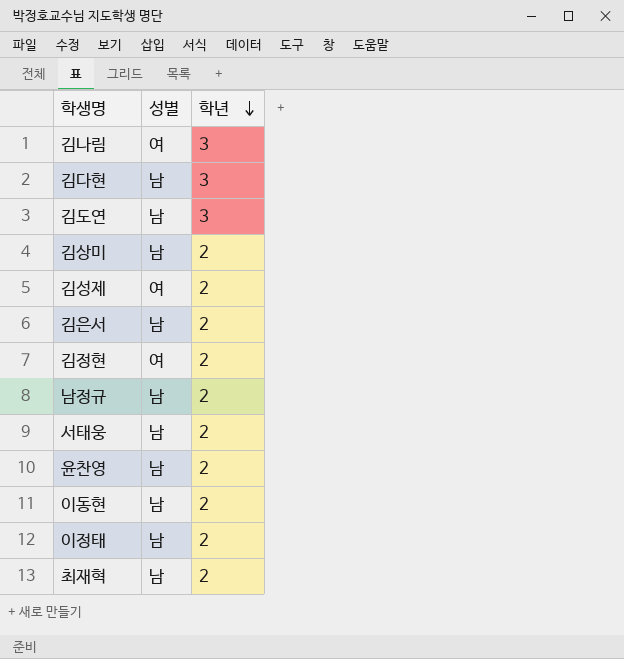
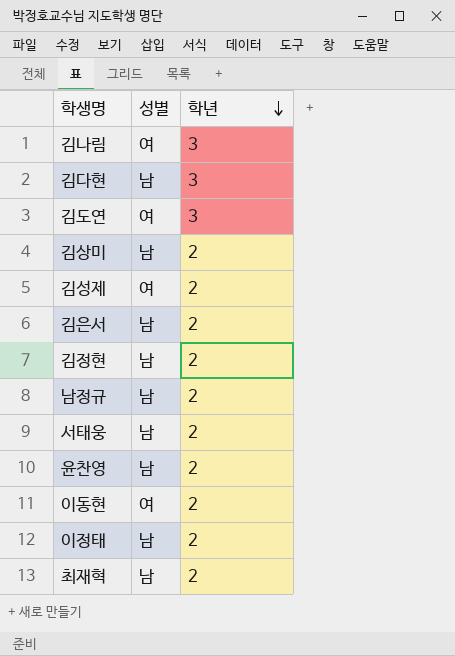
김도연 | 성별: 남 -> 여
김정현 | 성별: 여 -> 남
이동현 | 성별: 남 -> 여

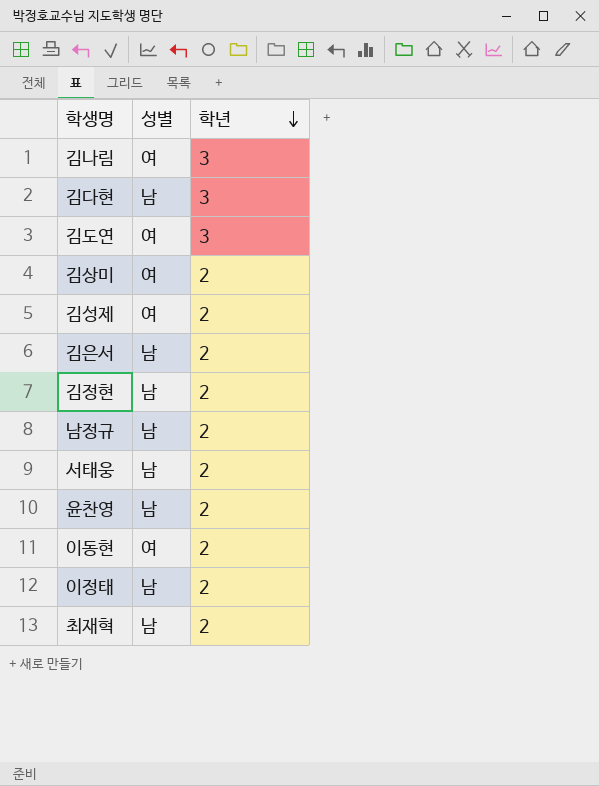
김상미 | 성별: 남 -> 여

